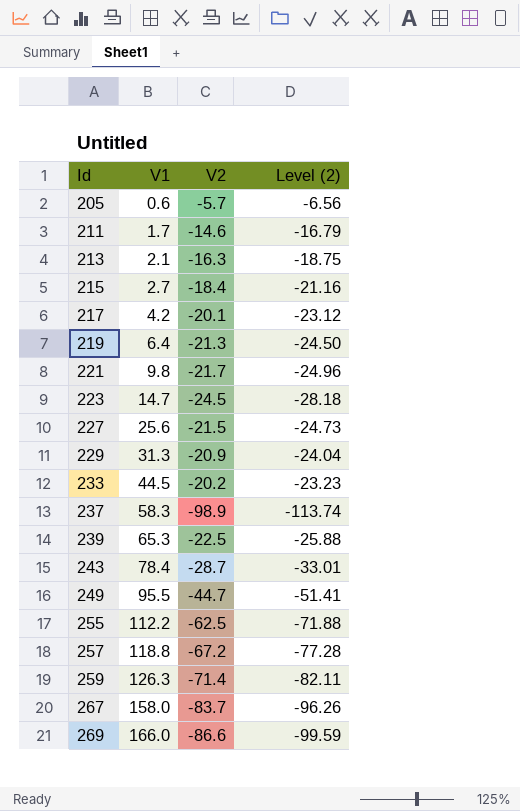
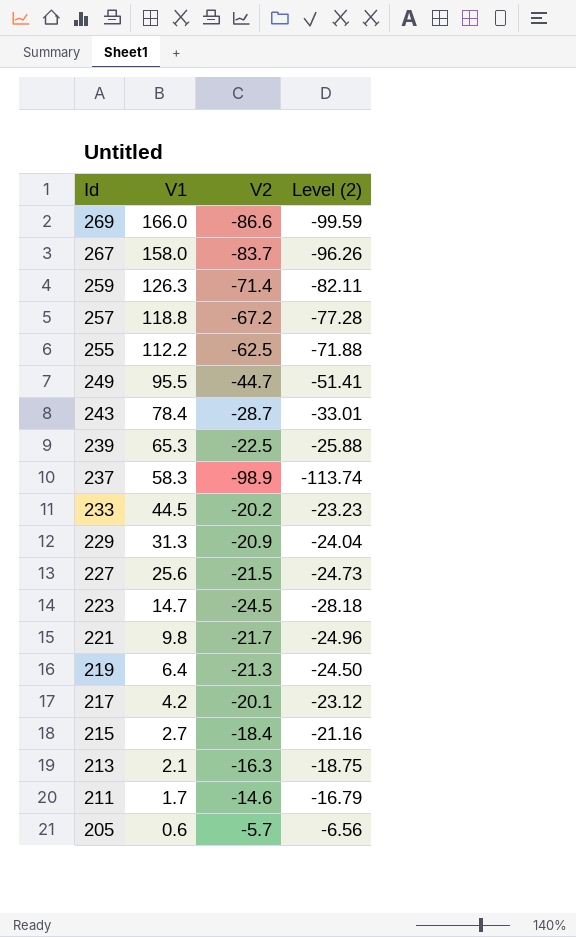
row order: Id ascending -> Id descending

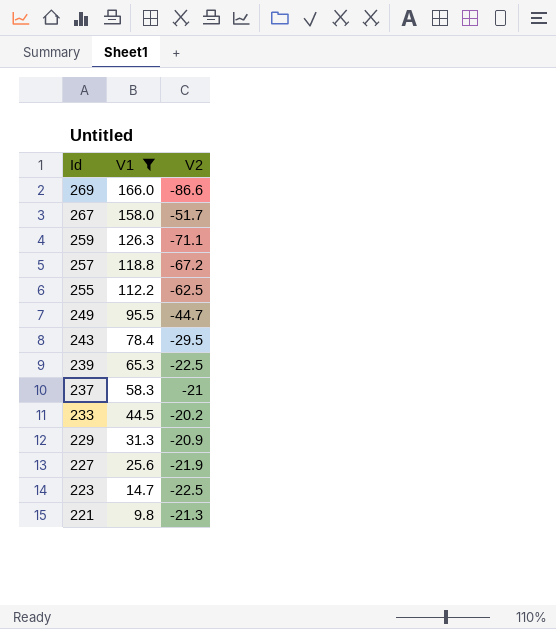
filter: none -> V1 >= 9.8
column Level (2) | formula: [V2] * 1.15 -> none
267 | V2: -83.7 -> -51.7
259 | V2: -71.4 -> -71.1
243 | V2: -28.7 -> -29.5
237 | V2: -98.9 -> -21
227 | V2: -21.5 -> -21.9
223 | V2: -24.5 -> -22.5
221 | V2: -21.7 -> -21.3

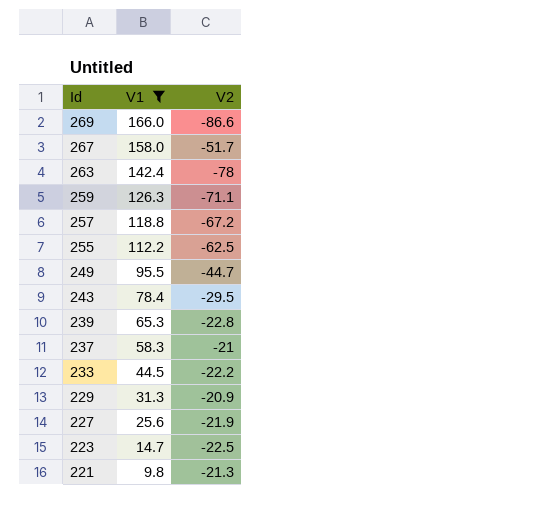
row 263: none -> 142.4 | -78
239 | V2: -22.5 -> -22.8
233 | V2: -20.2 -> -22.2

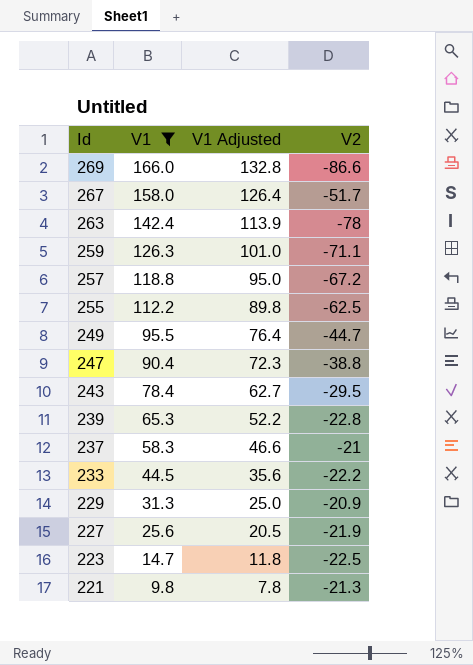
column V1 Adjusted | formula: none -> [V1] * 0.8
row 247: none -> 90.4 | 72.3 | -38.8

